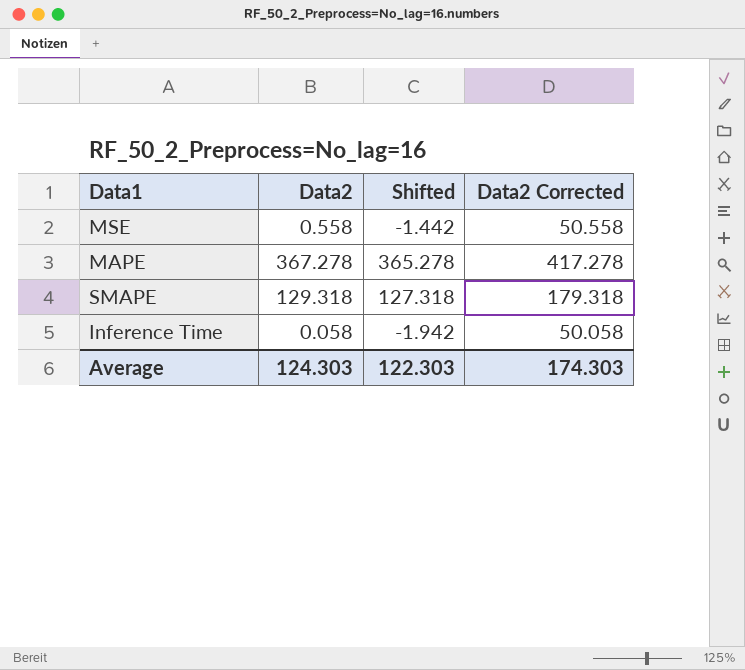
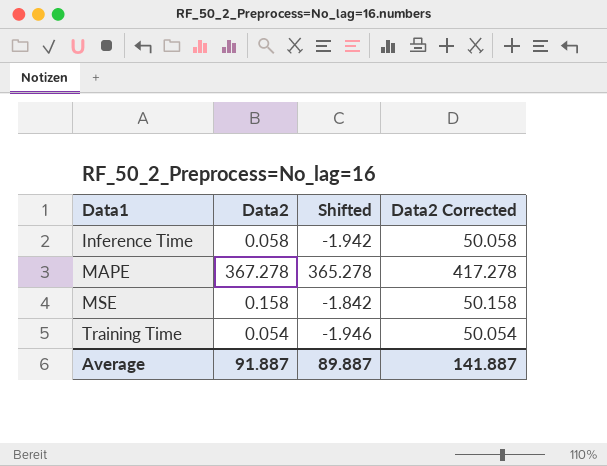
row order: none -> Data1 ascending
row SMAPE: 129.318 | 127.318 | 179.318 -> none
MSE | Data2: 0.558 -> 0.158
MSE | Shifted: -1.442 -> -1.842
MSE | Data2 Corrected: 50.558 -> 50.158
row Training Time: none -> 0.054 | -1.946 | 50.054
Average | Data2: 124.303 -> 91.887
Average | Shifted: 122.303 -> 89.887
Average | Data2 Corrected: 174.303 -> 141.887

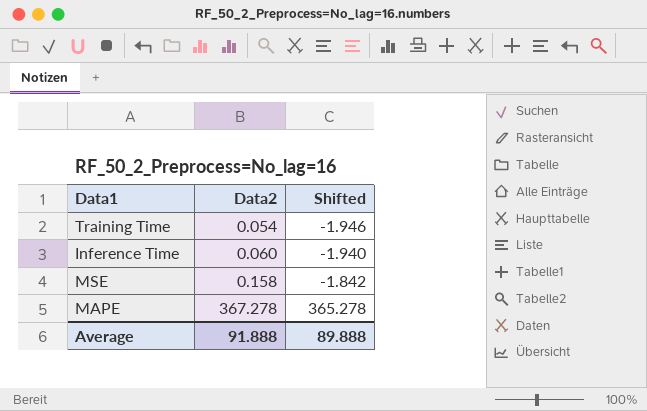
row order: Data1 ascending -> Data2 ascending
column Data2 Corrected | formula: [Data2] + 50 -> none
Inference Time | Data2: 0.058 -> 0.060
Inference Time | Shifted: -1.942 -> -1.940
Average | Data2: 91.887 -> 91.888
Average | Shifted: 89.887 -> 89.888

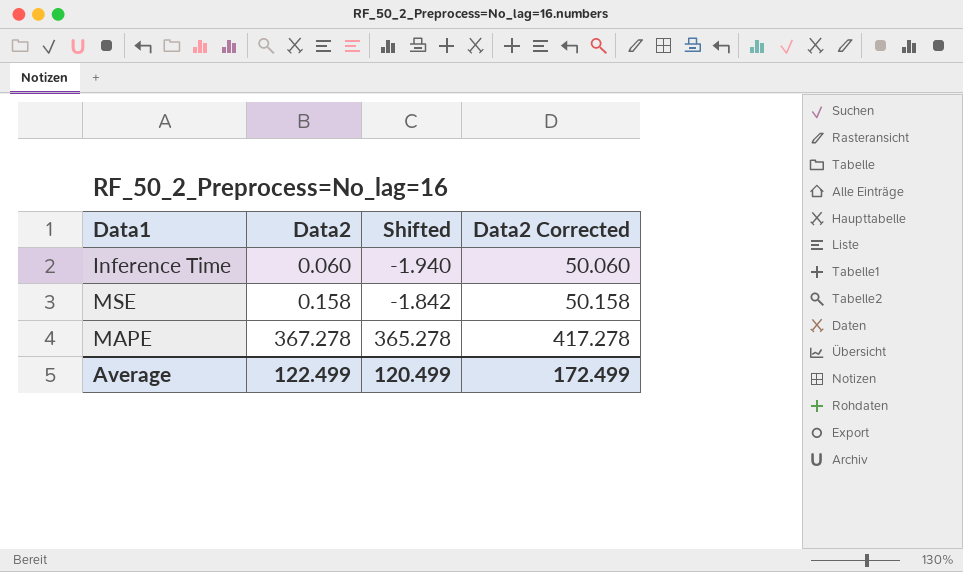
column Data2 Corrected | formula: none -> [Data2] + 50
row Training Time: 0.054 | -1.946 -> none
Average | Data2: 91.888 -> 122.499
Average | Shifted: 89.888 -> 120.499

